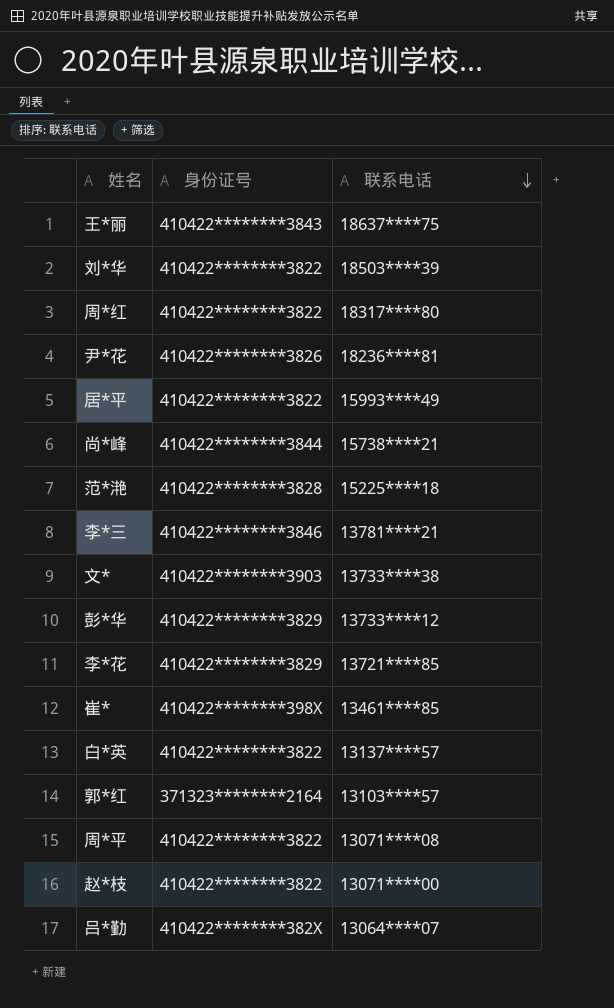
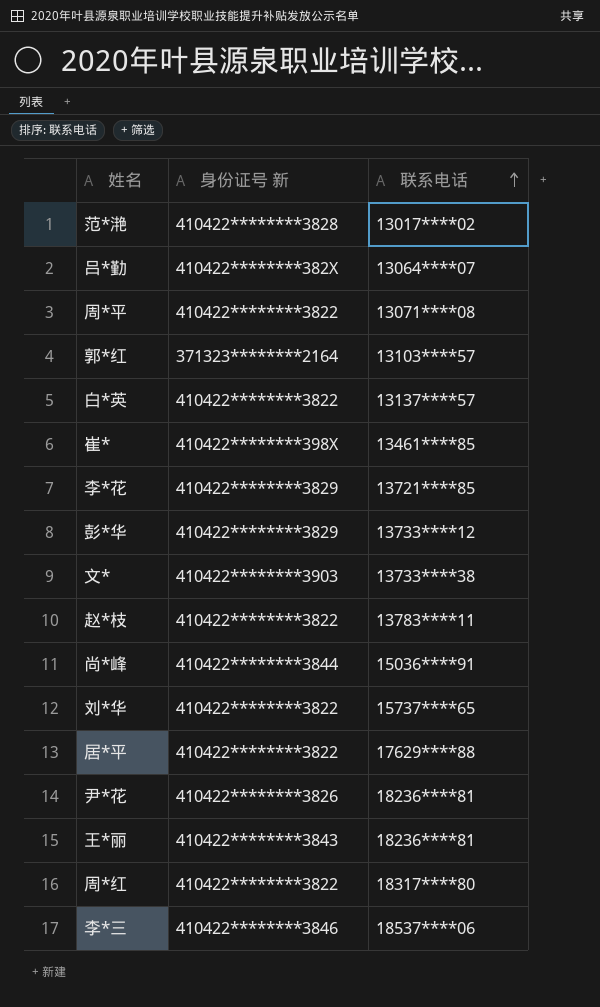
row order: 联系电话 descending -> 联系电话 ascending
column name: 身份证号 -> 身份证号 新
范*滟 | 联系电话: 15225****18 -> 13017****02
赵*枝 | 联系电话: 13071****00 -> 13783****11
尚*峰 | 联系电话: 15738****21 -> 15036****91
刘*华 | 联系电话: 18503****39 -> 15737****65
居*平 | 联系电话: 15993****49 -> 17629****88
王*丽 | 联系电话: 18637****75 -> 18236****81
李*三 | 联系电话: 13781****21 -> 18537****06

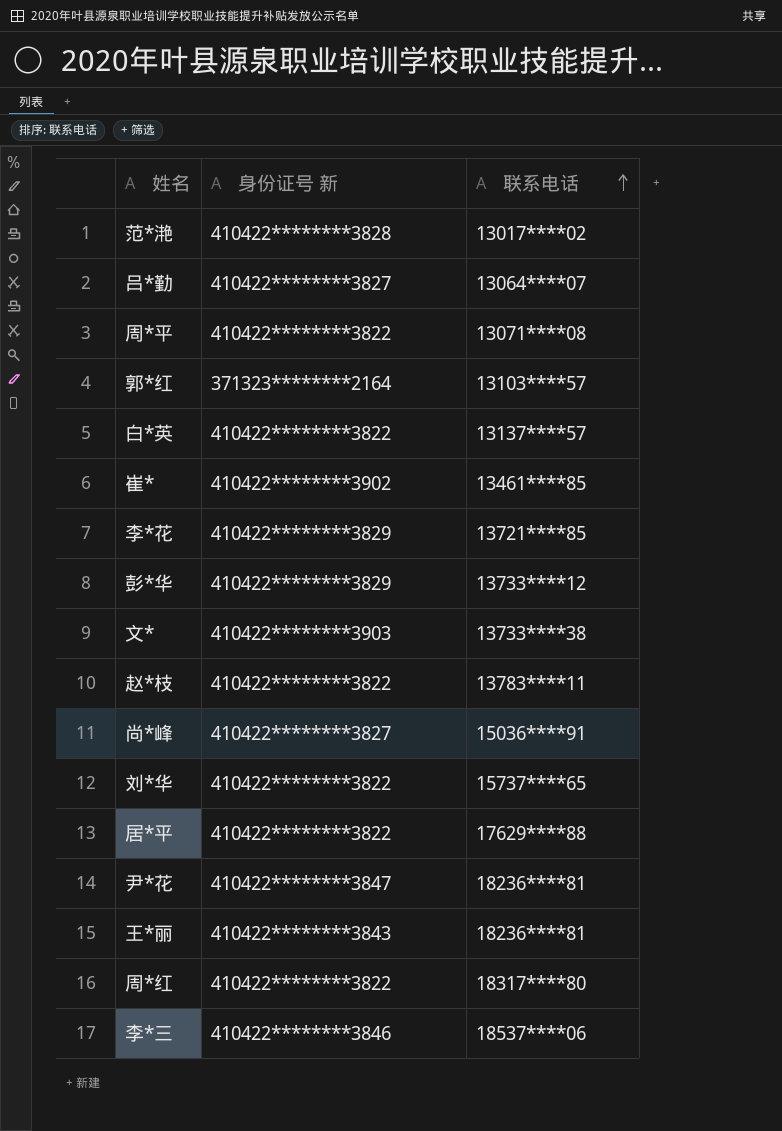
吕*勤 | 身份证号 新: 410422********382X -> 410422********3827
崔* | 身份证号 新: 410422********398X -> 410422********3902
尚*峰 | 身份证号 新: 410422********3844 -> 410422********3827
尹*花 | 身份证号 新: 410422********3826 -> 410422********3847

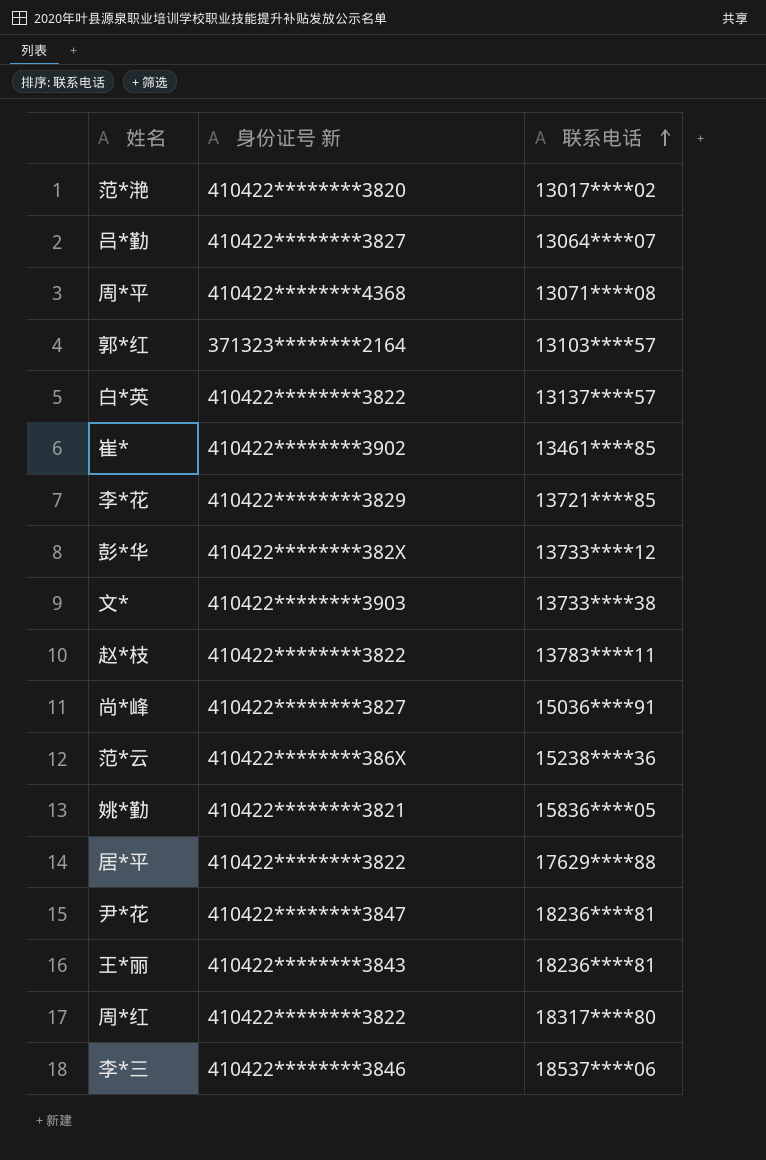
row 刘*华: 410422********3822 | 15737****65 -> none
范*滟 | 身份证号 新: 410422********3828 -> 410422********3820
周*平 | 身份证号 新: 410422********3822 -> 410422********4368
彭*华 | 身份证号 新: 410422********3829 -> 410422********382X
row 范*云: none -> 410422********386X | 15238****36
row 姚*勤: none -> 410422********3821 | 15836****05

